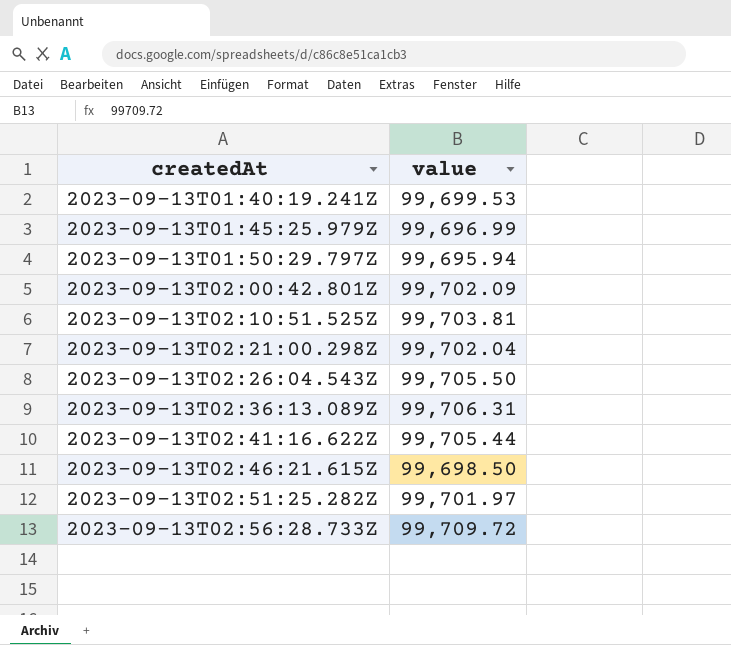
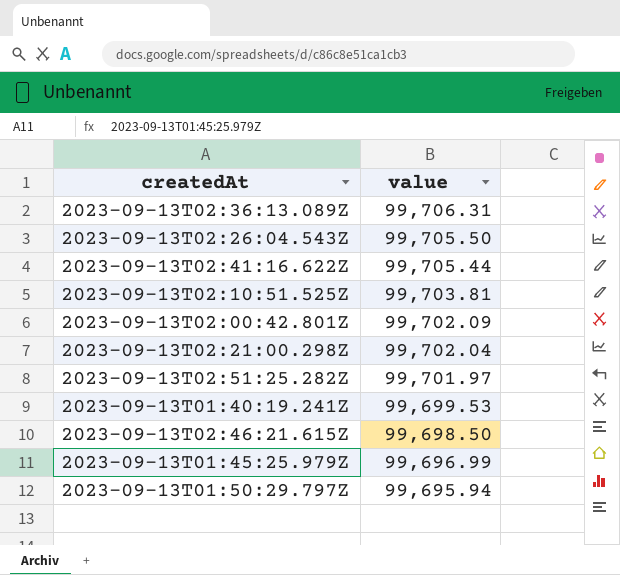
row order: createdAt ascending -> value descending
row 2023-09-13T02:56:28.733Z: 99,709.72 -> none

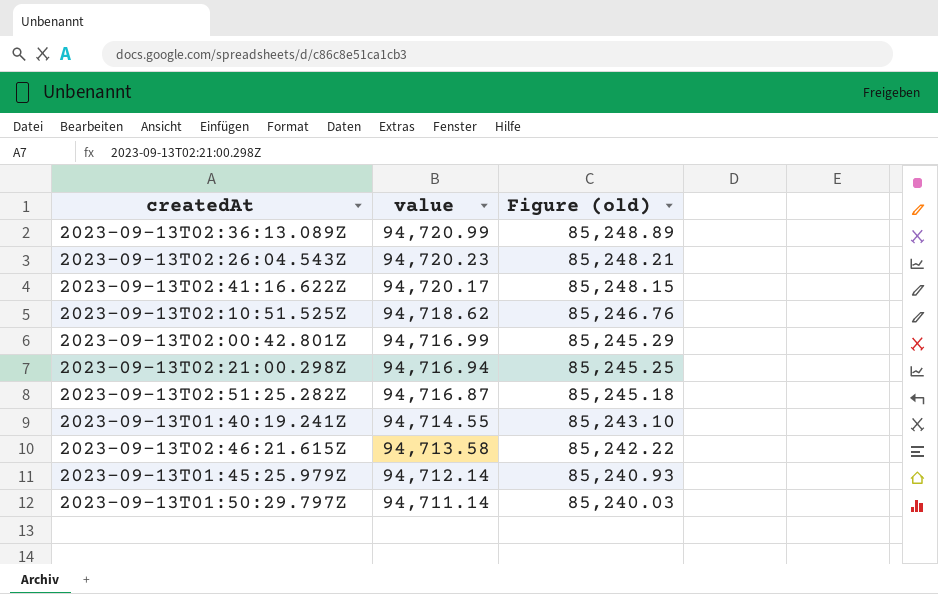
column Figure (old) | formula: none -> [value] * 0.9
2023-09-13T02:36:13.089Z | value: 99,706.31 -> 94,720.99
2023-09-13T02:26:04.543Z | value: 99,705.50 -> 94,720.23
2023-09-13T02:41:16.622Z | value: 99,705.44 -> 94,720.17
2023-09-13T02:10:51.525Z | value: 99,703.81 -> 94,718.62
2023-09-13T02:00:42.801Z | value: 99,702.09 -> 94,716.99
2023-09-13T02:21:00.298Z | value: 99,702.04 -> 94,716.94
2023-09-13T02:51:25.282Z | value: 99,701.97 -> 94,716.87
2023-09-13T01:40:19.241Z | value: 99,699.53 -> 94,714.55
2023-09-13T02:46:21.615Z | value: 99,698.50 -> 94,713.58
2023-09-13T01:45:25.979Z | value: 99,696.99 -> 94,712.14
2023-09-13T01:50:29.797Z | value: 99,695.94 -> 94,711.14

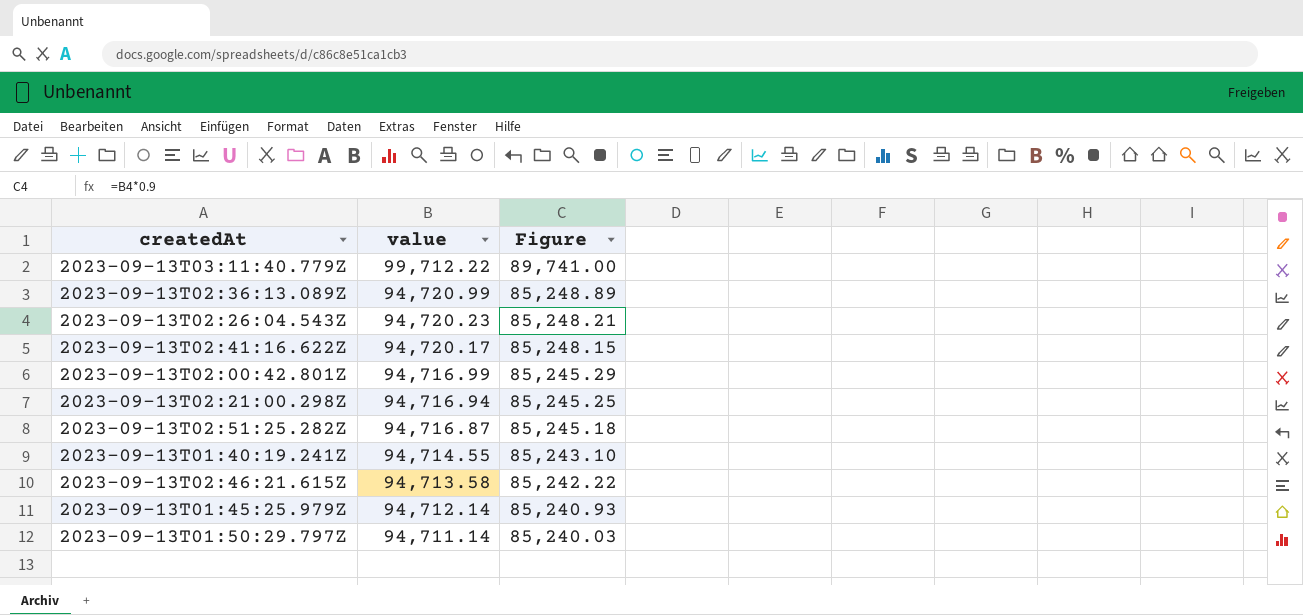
column name: Figure (old) -> Figure
row 2023-09-13T02:10:51.525Z: 94,718.62 | 85,246.76 -> none
row 2023-09-13T03:11:40.779Z: none -> 99,712.22 | 89,741.00

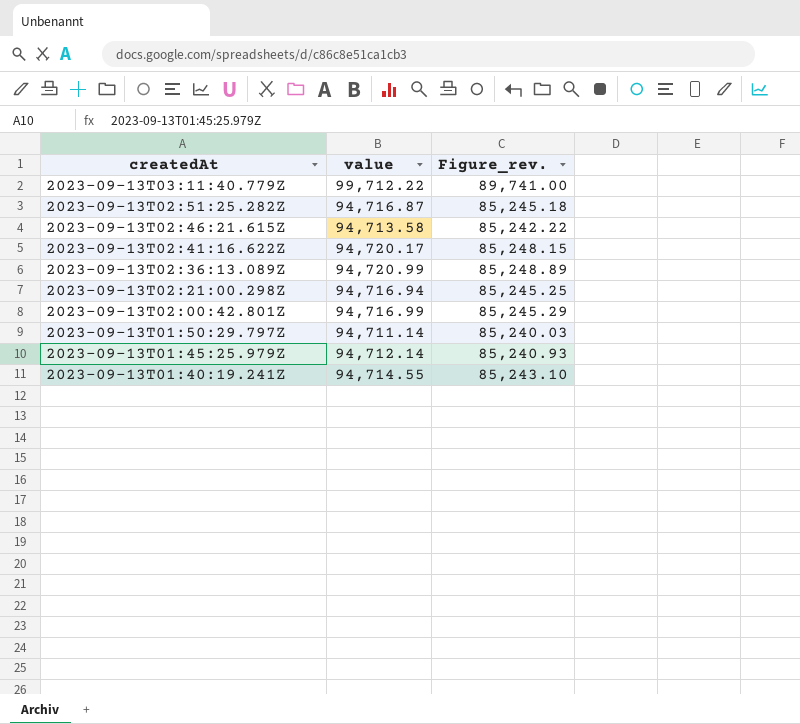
row order: value descending -> createdAt descending
column name: Figure -> Figure_rev.
row 2023-09-13T02:26:04.543Z: 94,720.23 | 85,248.21 -> none

